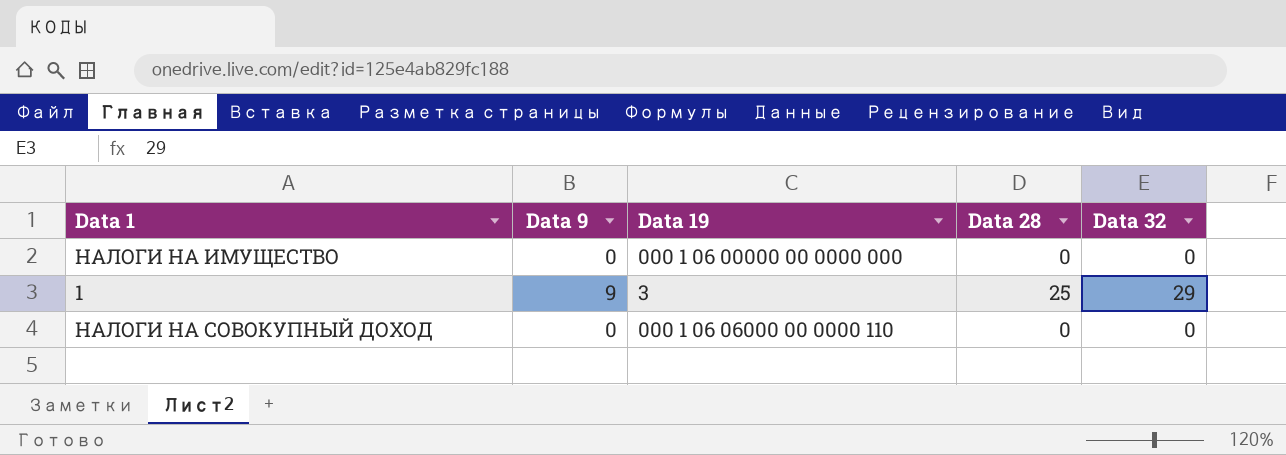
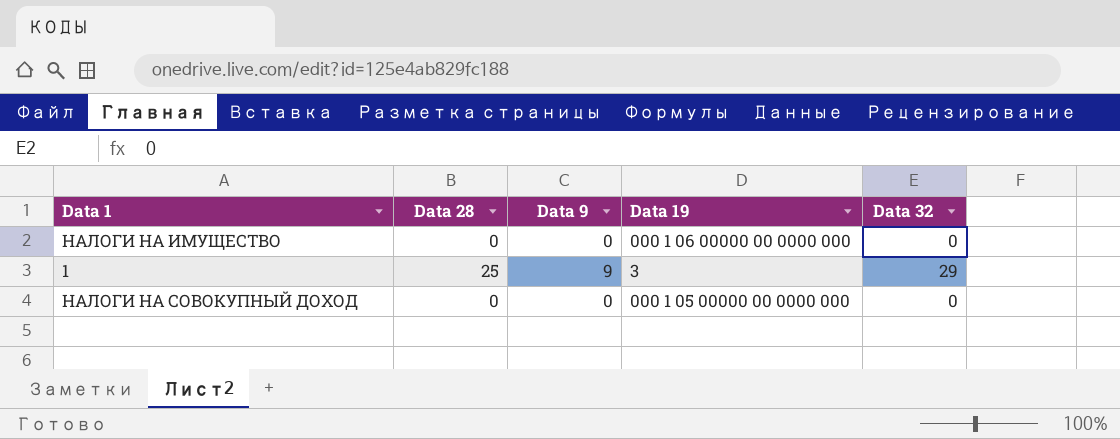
column Data 28 | position: 4 -> 2
НАЛОГИ НА СОВОКУПНЫЙ ДОХОД | Data 19: 000 1 06 06000 00 0000 110 -> 000 1 05 00000 00 0000 000

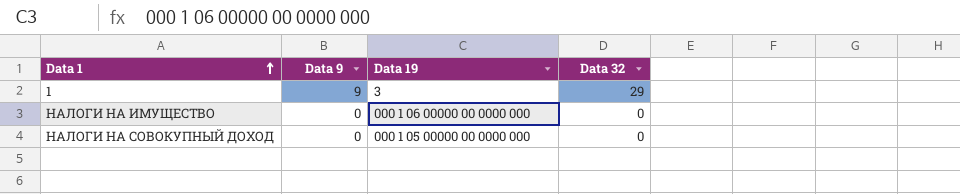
row order: none -> Data 1 ascending
column Data 28 | position: 2 -> none

